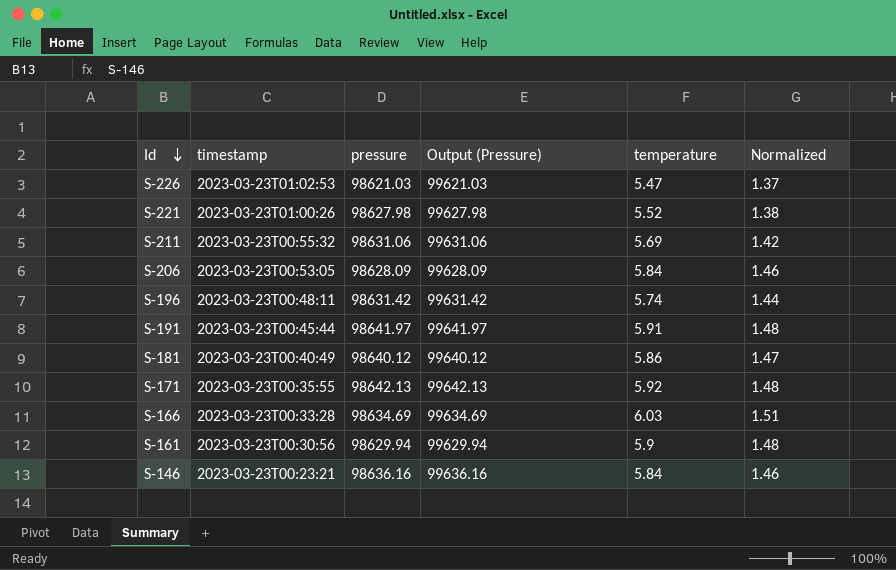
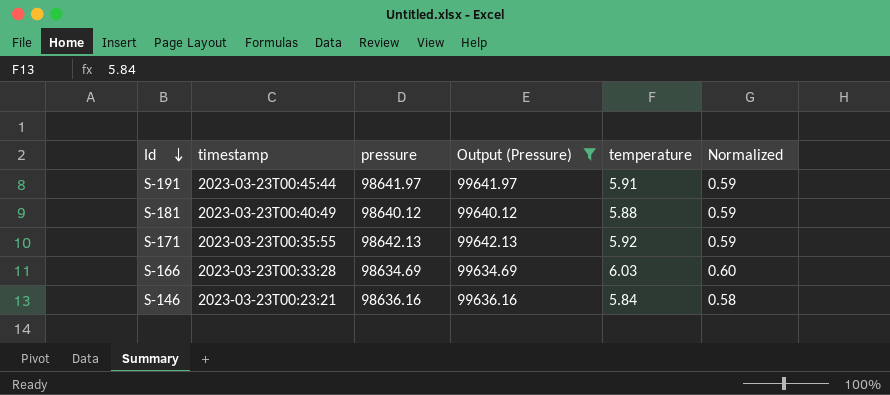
filter: none -> Output (Pressure) >= 99634.69
column Normalized | formula: [temperature] * 0.25 -> [temperature] * 0.1
S-181 | temperature: 5.86 -> 5.88

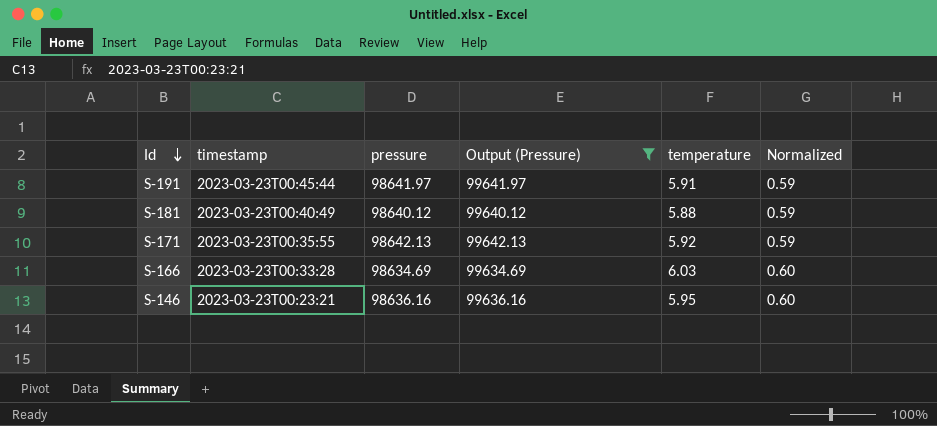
S-146 | temperature: 5.84 -> 5.95
S-146 | Normalized: 0.58 -> 0.60

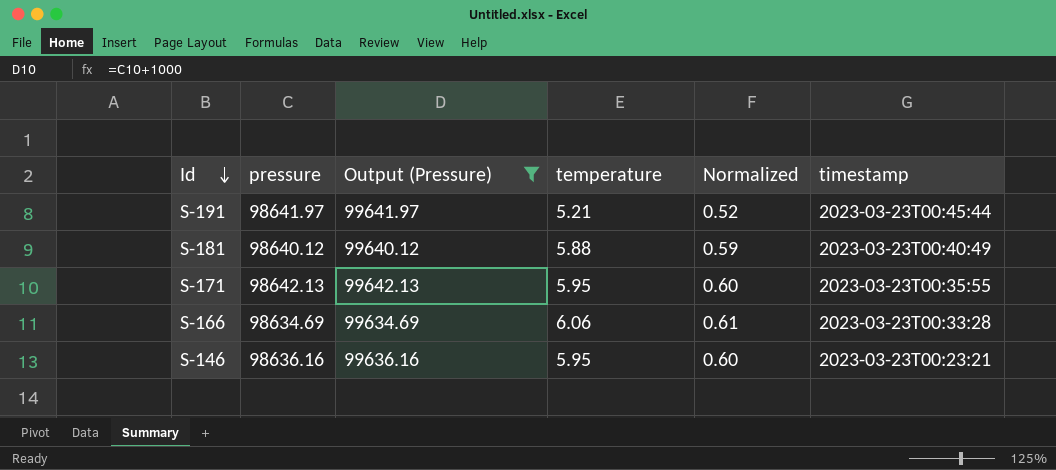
column timestamp | position: 2 -> 6
S-191 | temperature: 5.91 -> 5.21
S-191 | Normalized: 0.59 -> 0.52
S-171 | temperature: 5.92 -> 5.95
S-171 | Normalized: 0.59 -> 0.60
S-166 | temperature: 6.03 -> 6.06
S-166 | Normalized: 0.60 -> 0.61

